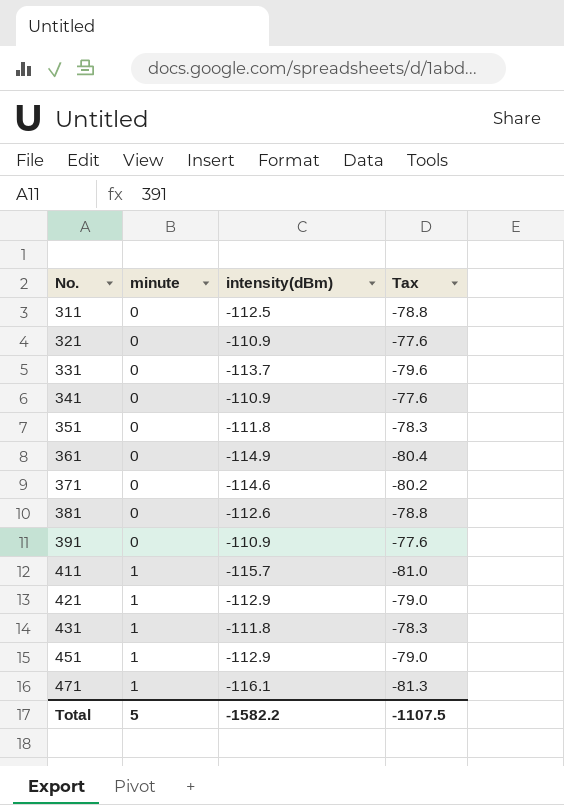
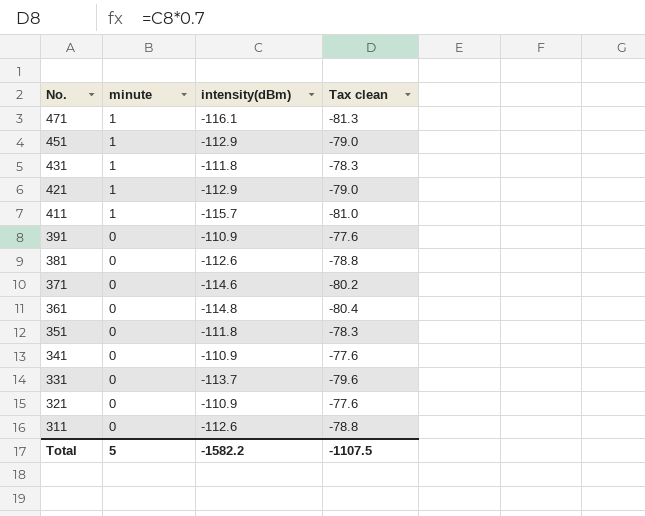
row order: No. ascending -> No. descending
column name: Tax -> Tax clean
361 | intensity(dBm): -114.9 -> -114.8
311 | intensity(dBm): -112.5 -> -112.6

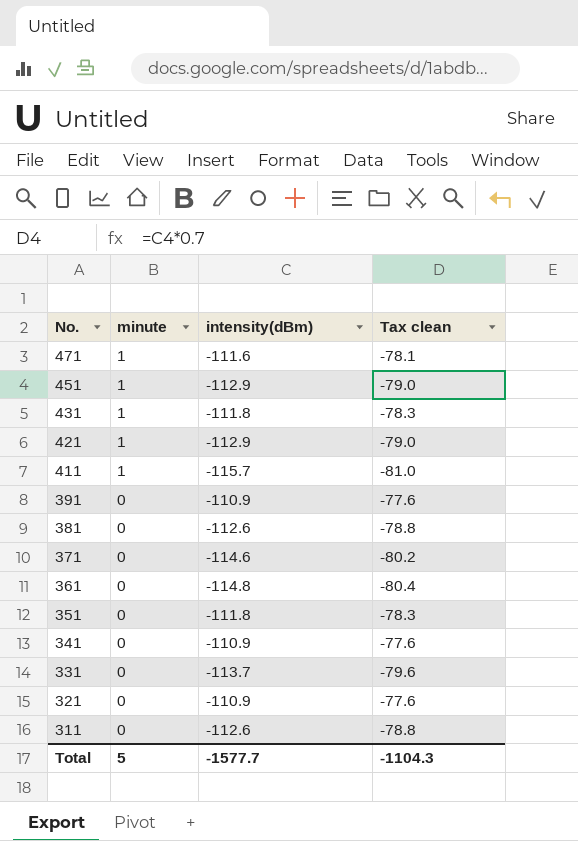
471 | intensity(dBm): -116.1 -> -111.6
471 | Tax clean: -81.3 -> -78.1
Total | intensity(dBm): -1582.2 -> -1577.7
Total | Tax clean: -1107.5 -> -1104.3

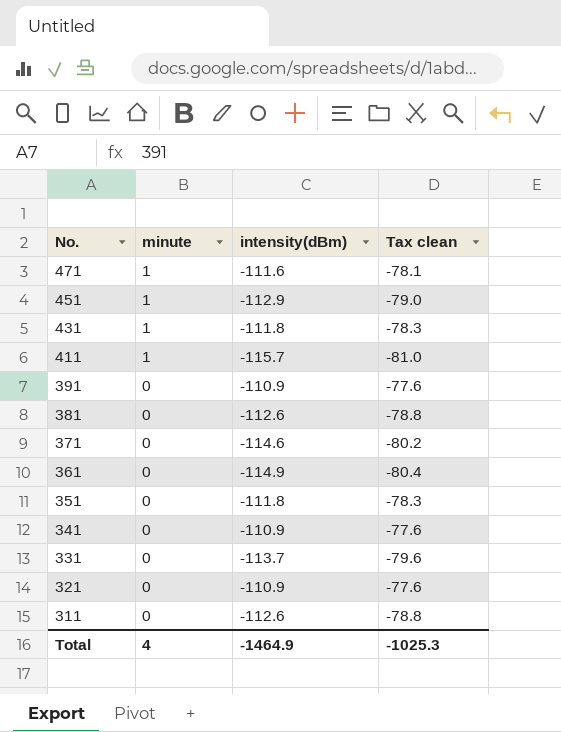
row 421: 1 | -112.9 | -79.0 -> none
361 | intensity(dBm): -114.8 -> -114.9
Total | minute: 5 -> 4
Total | intensity(dBm): -1577.7 -> -1464.9
Total | Tax clean: -1104.3 -> -1025.3

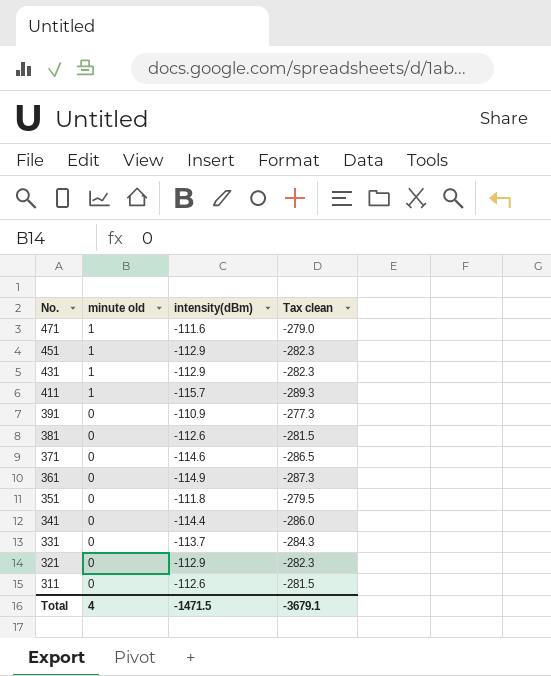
column name: minute -> minute old
column Tax clean | formula: [intensity(dBm)] * 0.7 -> [intensity(dBm)] * 2.5
431 | intensity(dBm): -111.8 -> -112.9
341 | intensity(dBm): -110.9 -> -114.4
321 | intensity(dBm): -110.9 -> -112.9
Total | intensity(dBm): -1464.9 -> -1471.5
Total | Tax clean: -1025.3 -> -3679.1

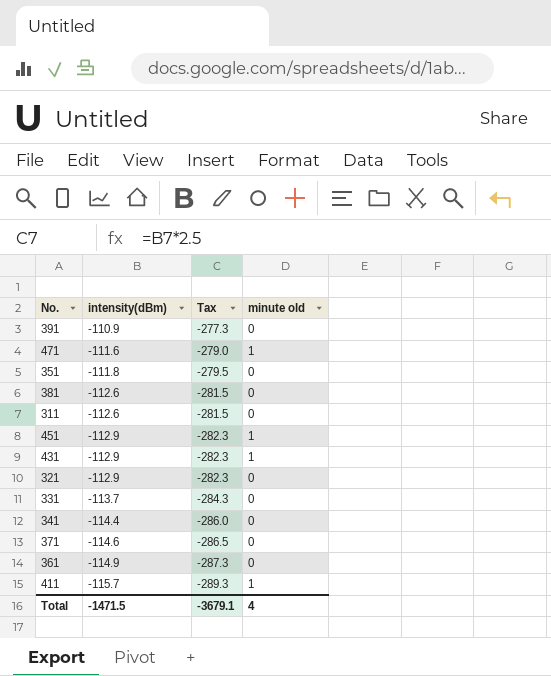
row order: No. descending -> intensity(dBm) descending
column name: Tax clean -> Tax
column minute old | position: 2 -> 4

